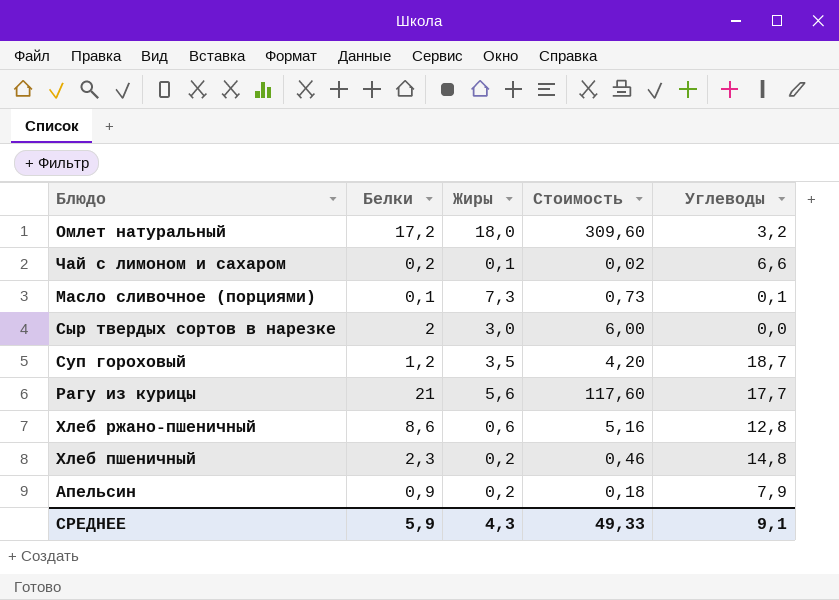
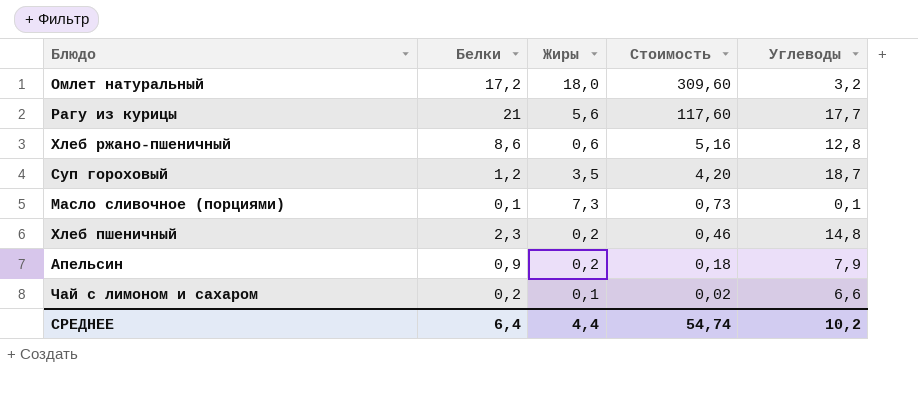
row order: none -> Стоимость descending
row Сыр твердых сортов в нарезке: 2 | 3,0 | 6,00 | 0,0 -> none
СРЕДНЕЕ | Белки: 5,9 -> 6,4
СРЕДНЕЕ | Жиры: 4,3 -> 4,4
СРЕДНЕЕ | Стоимость: 49,33 -> 54,74
СРЕДНЕЕ | Углеводы: 9,1 -> 10,2

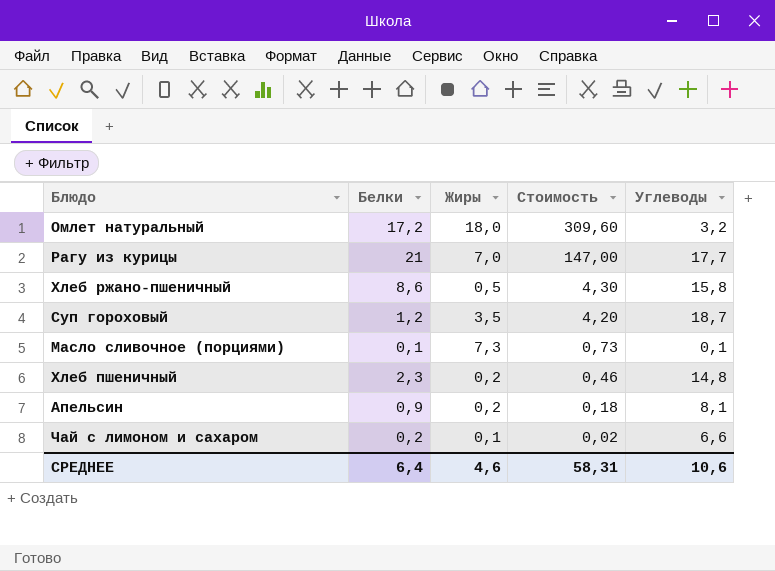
Рагу из курицы | Жиры: 5,6 -> 7,0
Рагу из курицы | Стоимость: 117,60 -> 147,00
Хлеб ржано-пшеничный | Жиры: 0,6 -> 0,5
Хлеб ржано-пшеничный | Стоимость: 5,16 -> 4,30
Хлеб ржано-пшеничный | Углеводы: 12,8 -> 15,8
Апельсин | Углеводы: 7,9 -> 8,1
СРЕДНЕЕ | Жиры: 4,4 -> 4,6
СРЕДНЕЕ | Стоимость: 54,74 -> 58,31
СРЕДНЕЕ | Углеводы: 10,2 -> 10,6

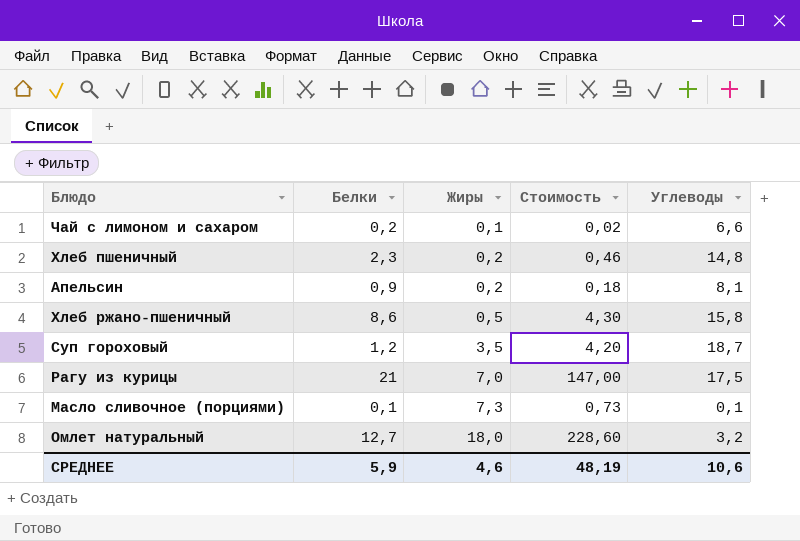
row order: Стоимость descending -> Жиры ascending
Рагу из курицы | Углеводы: 17,7 -> 17,5
Омлет натуральный | Белки: 17,2 -> 12,7
Омлет натуральный | Стоимость: 309,60 -> 228,60
СРЕДНЕЕ | Белки: 6,4 -> 5,9
СРЕДНЕЕ | Стоимость: 58,31 -> 48,19

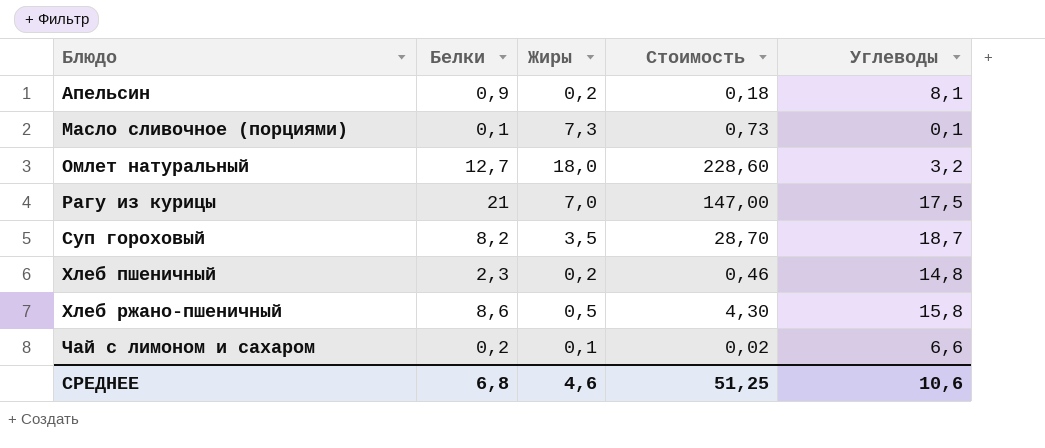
row order: Жиры ascending -> Блюдо ascending
Суп гороховый | Белки: 1,2 -> 8,2
Суп гороховый | Стоимость: 4,20 -> 28,70
СРЕДНЕЕ | Белки: 5,9 -> 6,8
СРЕДНЕЕ | Стоимость: 48,19 -> 51,25

